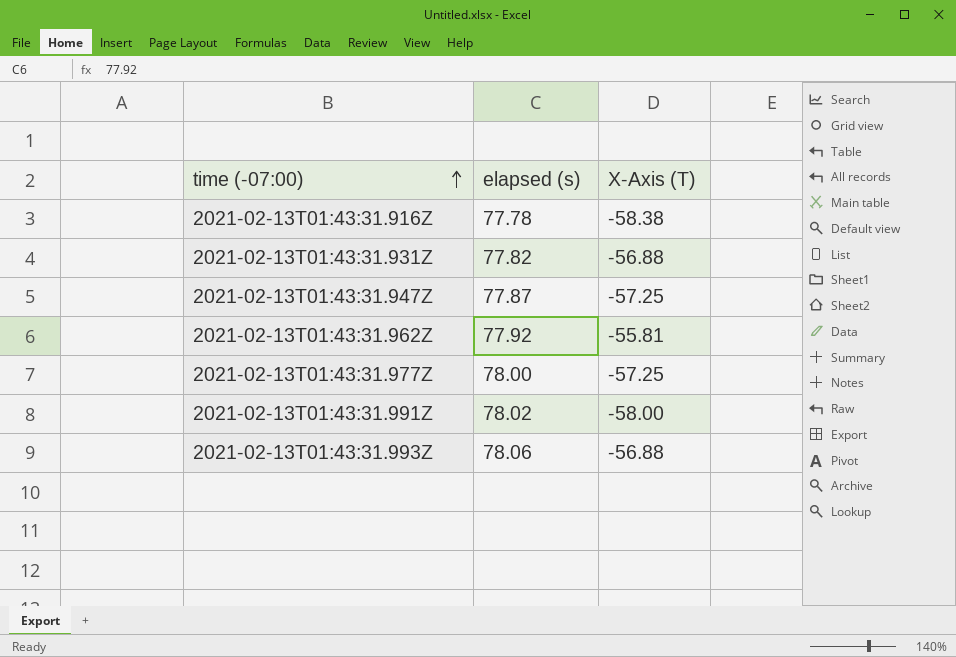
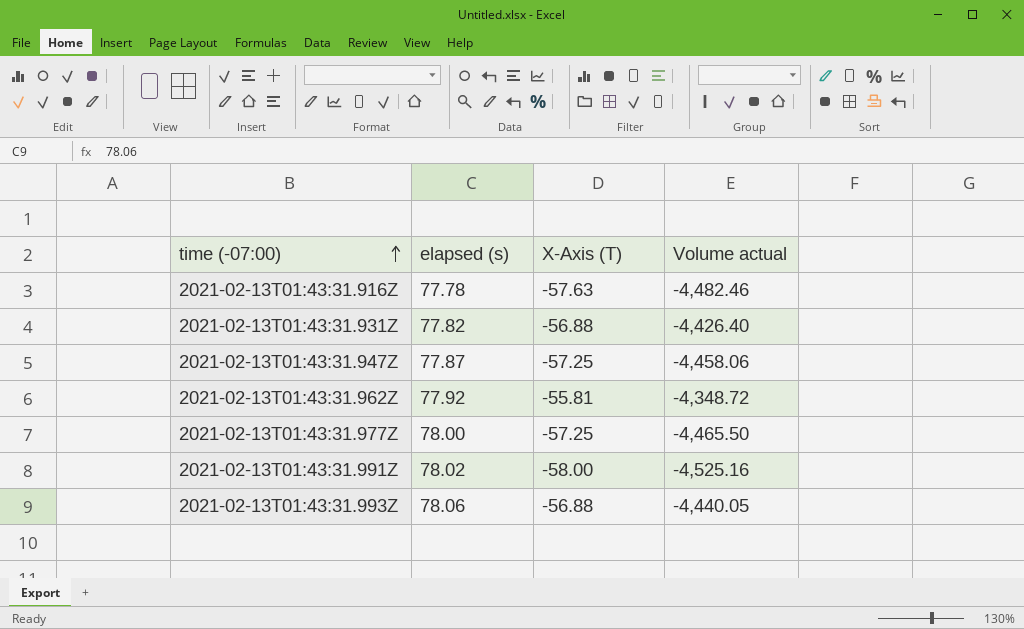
column Volume actual | formula: none -> [elapsed (s)] * [X-Axis (T)]
2021-02-13T01:43:31.916Z | X-Axis (T): -58.38 -> -57.63

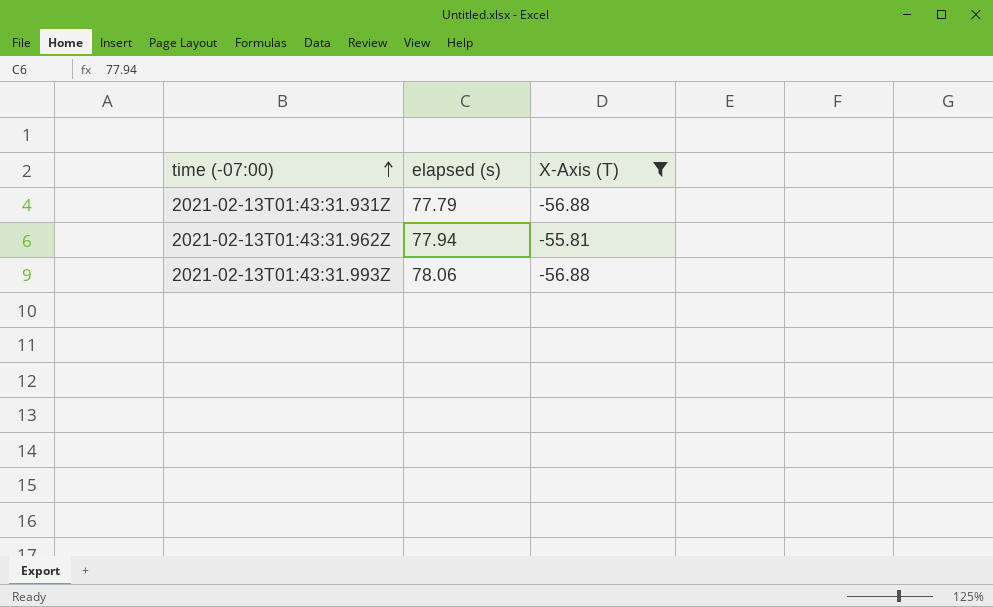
filter: none -> X-Axis (T) >= -56.88
column Volume actual | formula: [elapsed (s)] * [X-Axis (T)] -> none
2021-02-13T01:43:31.931Z | elapsed (s): 77.82 -> 77.79
2021-02-13T01:43:31.962Z | elapsed (s): 77.92 -> 77.94

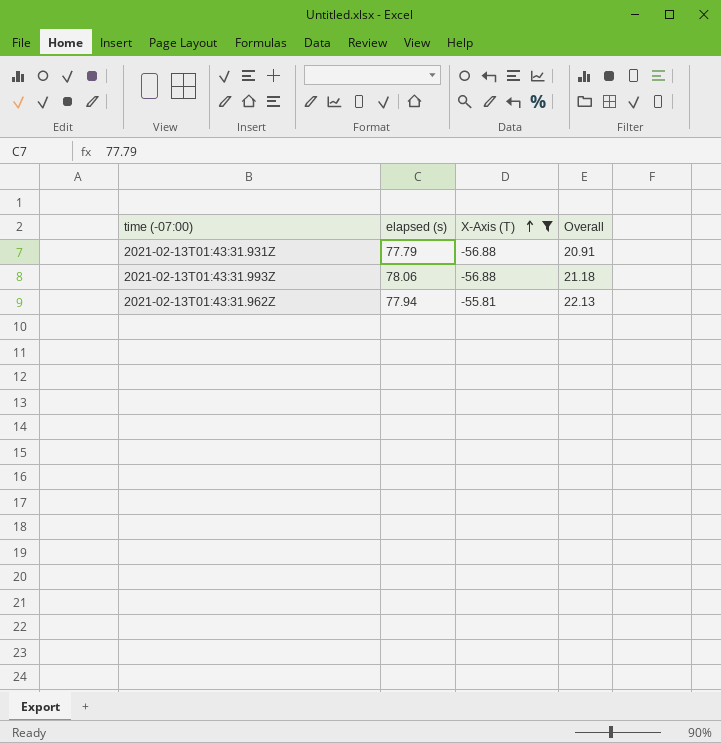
row order: time (-07:00) ascending -> X-Axis (T) ascending
column Overall | formula: none -> [elapsed (s)] + [X-Axis (T)]

